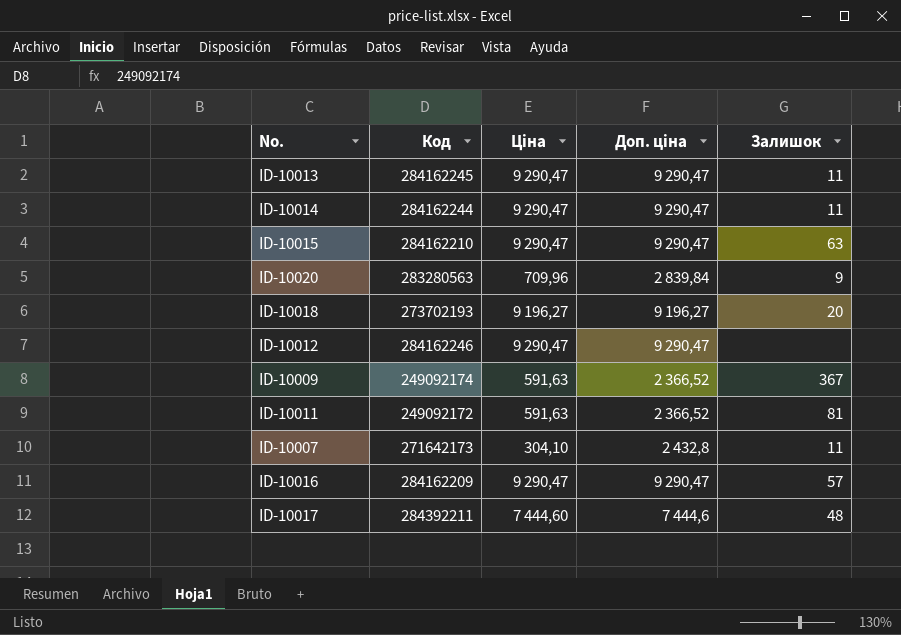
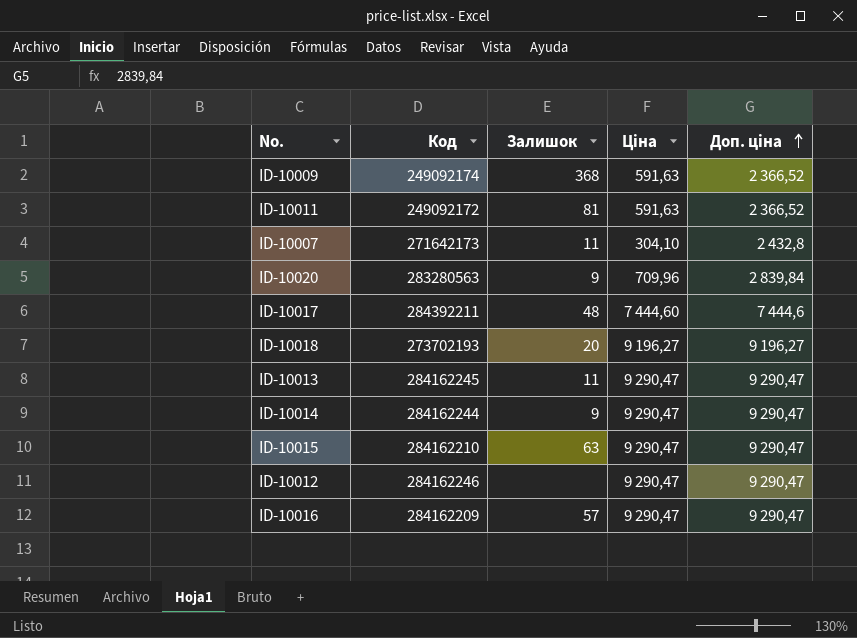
row order: none -> Доп. ціна ascending
column Залишок | position: 5 -> 3
ID-10009 | Залишок: 367 -> 368
ID-10014 | Залишок: 11 -> 9

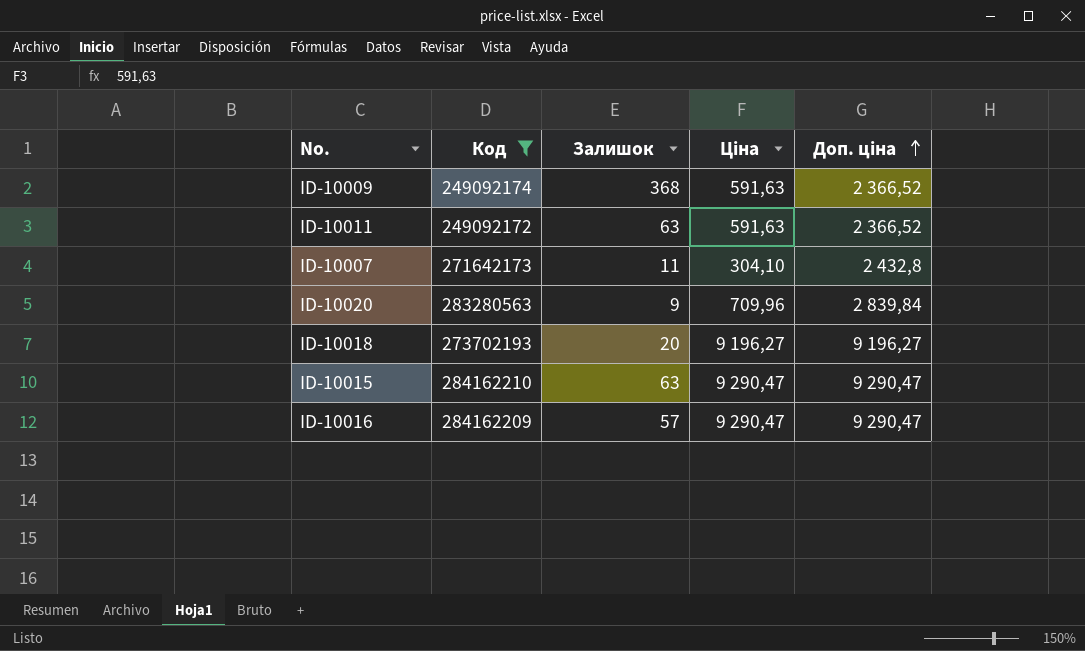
filter: none -> Код <= 284162210
ID-10011 | Залишок: 81 -> 63

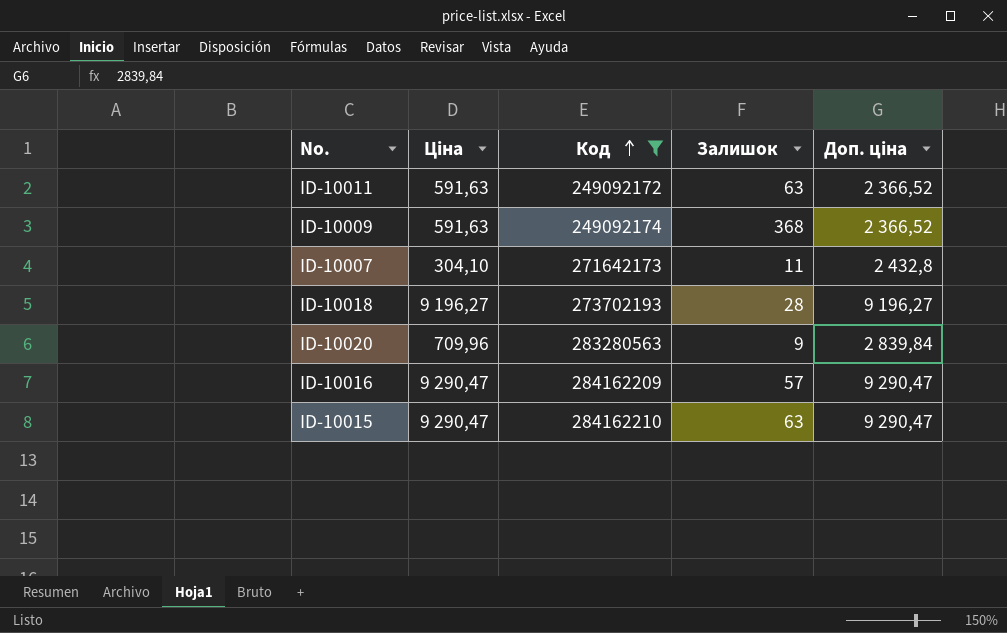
row order: Доп. ціна ascending -> Код ascending
column Ціна | position: 4 -> 2
ID-10018 | Залишок: 20 -> 28

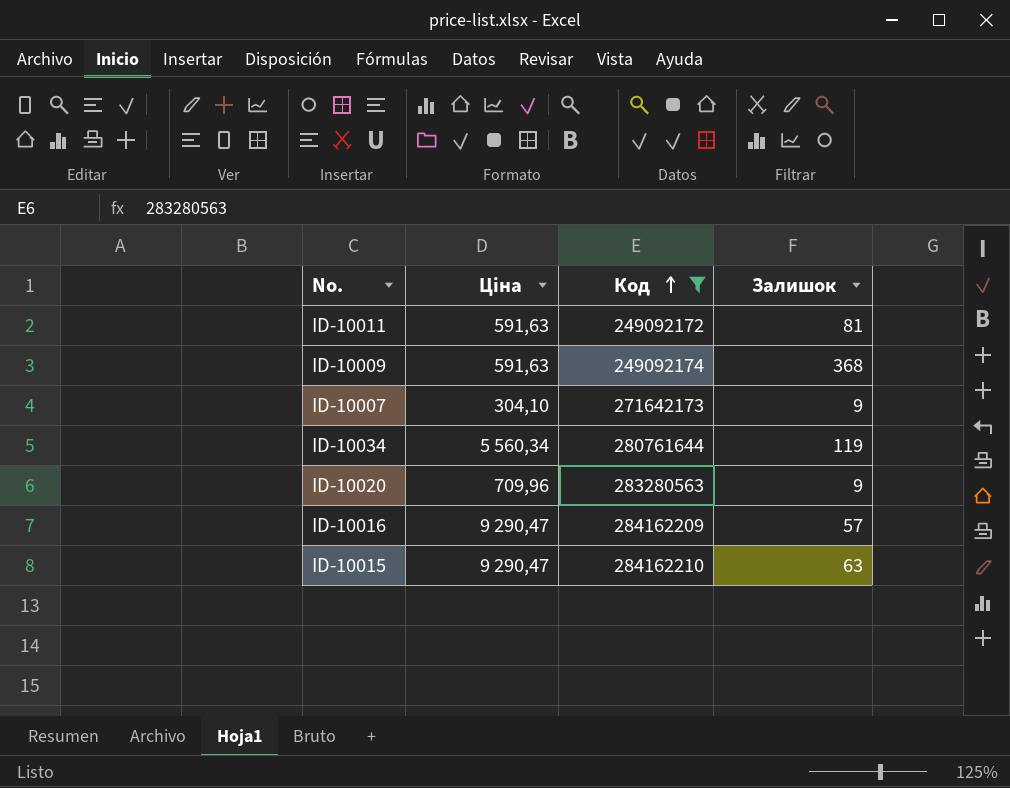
column Доп. ціна | position: 5 -> none
row ID-10018: 9 196,27 | 273702193 | 28 | 9 196,27 -> none
ID-10011 | Залишок: 63 -> 81
ID-10007 | Залишок: 11 -> 9
row ID-10034: none -> 5 560,34 | 280761644 | 119

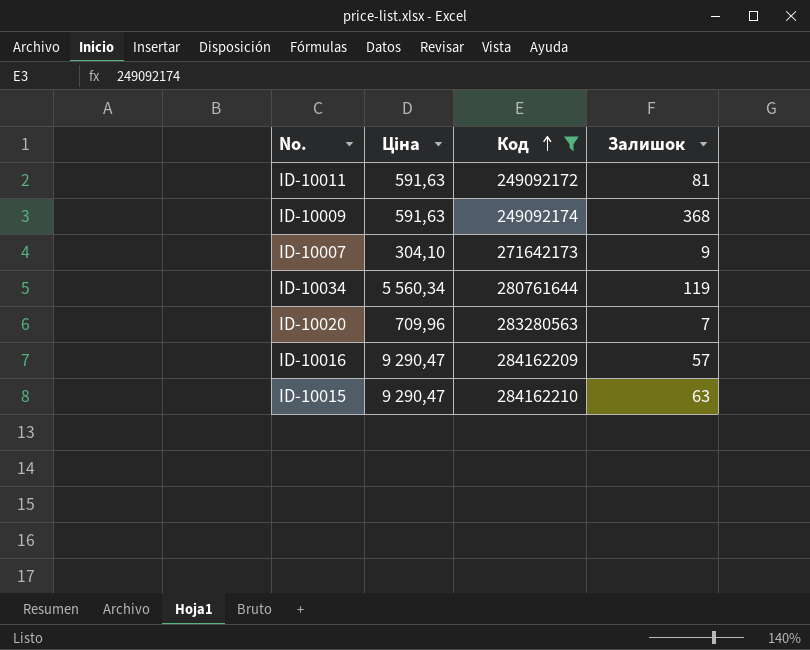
ID-10020 | Залишок: 9 -> 7

